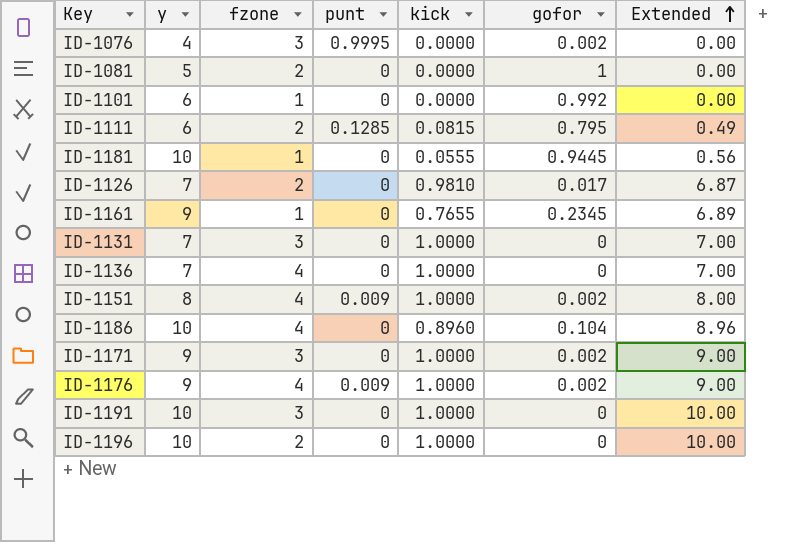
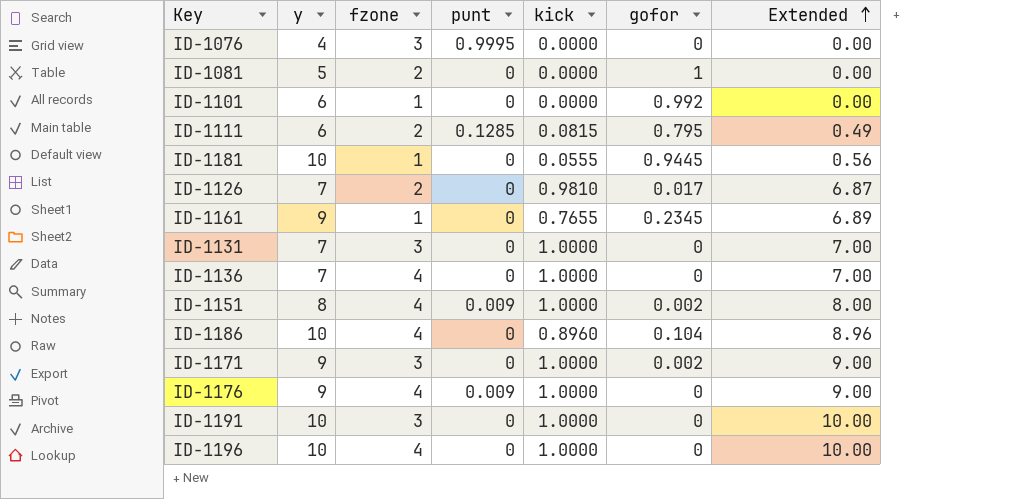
ID-1076 | gofor: 0.002 -> 0
ID-1176 | gofor: 0.002 -> 0
ID-1196 | fzone: 2 -> 4

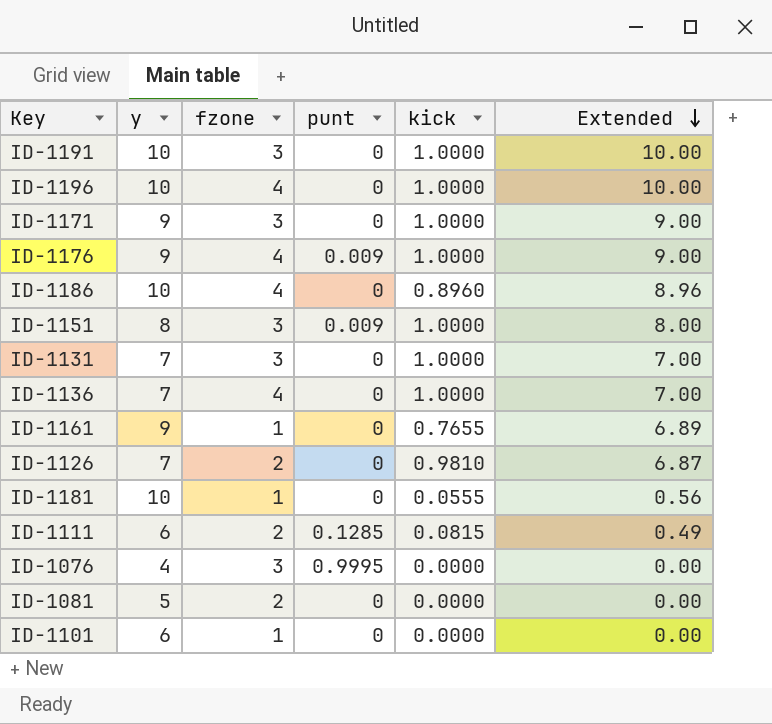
row order: Extended ascending -> Extended descending
column gofor | position: 6 -> none
ID-1151 | fzone: 4 -> 3

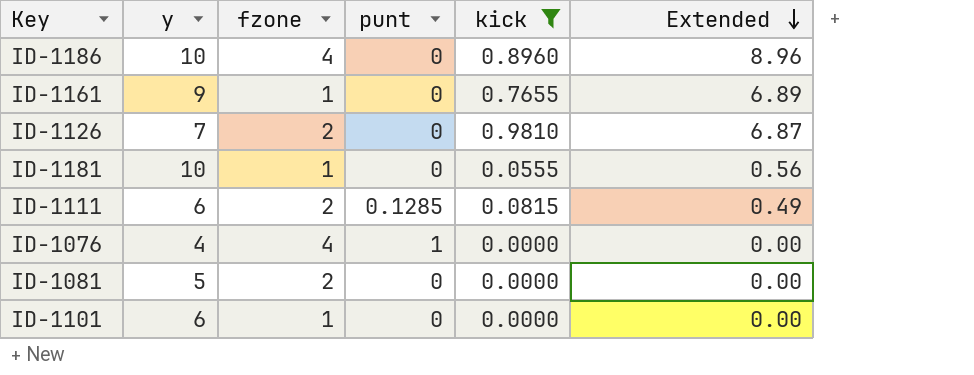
filter: none -> kick != 1.0000
ID-1076 | fzone: 3 -> 4
ID-1076 | punt: 0.9995 -> 1

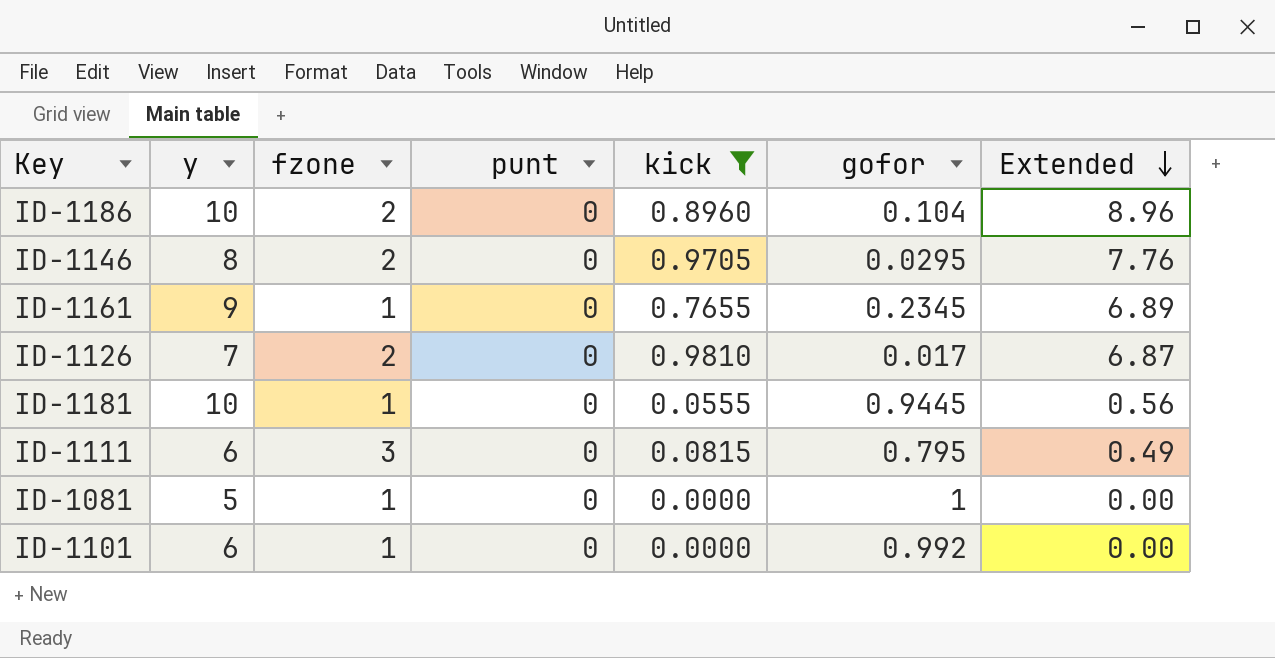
column gofor | position: none -> 6
row ID-1076: 4 | 4 | 1 | 0.0000 | 0.00 -> none
ID-1186 | fzone: 4 -> 2
row ID-1146: none -> 8 | 2 | 0 | 0.9705 | 0.0295 | 7.76
ID-1111 | fzone: 2 -> 3
ID-1111 | punt: 0.1285 -> 0
ID-1081 | fzone: 2 -> 1

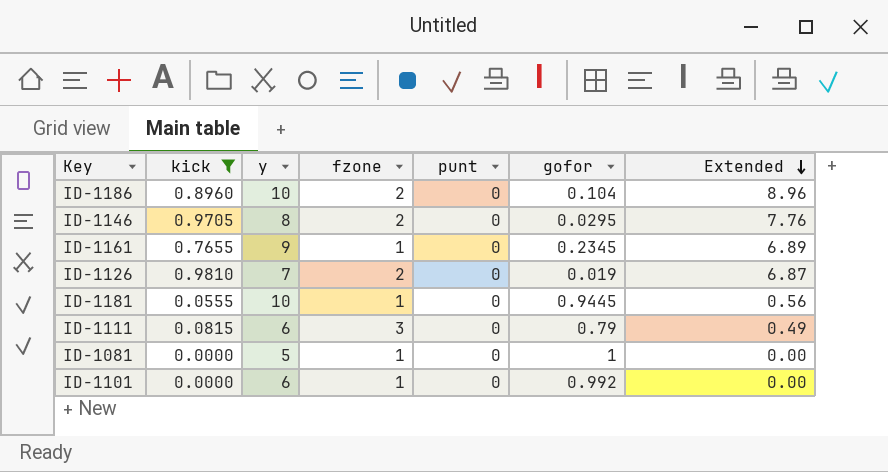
column kick | position: 5 -> 2
ID-1126 | gofor: 0.017 -> 0.019
ID-1111 | gofor: 0.795 -> 0.79

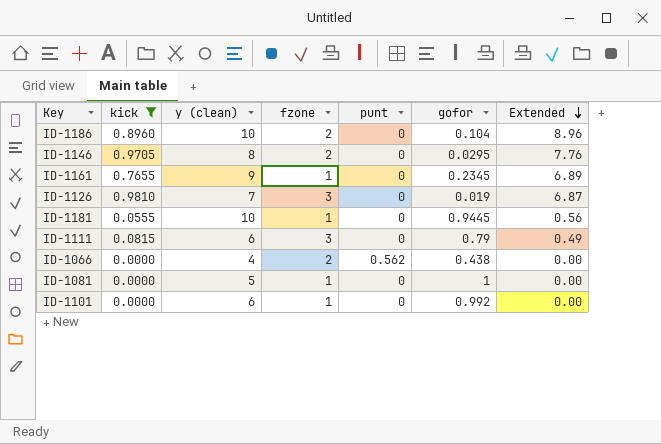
column name: y -> y (clean)
ID-1126 | fzone: 2 -> 3
row ID-1066: none -> 0.0000 | 4 | 2 | 0.562 | 0.438 | 0.00

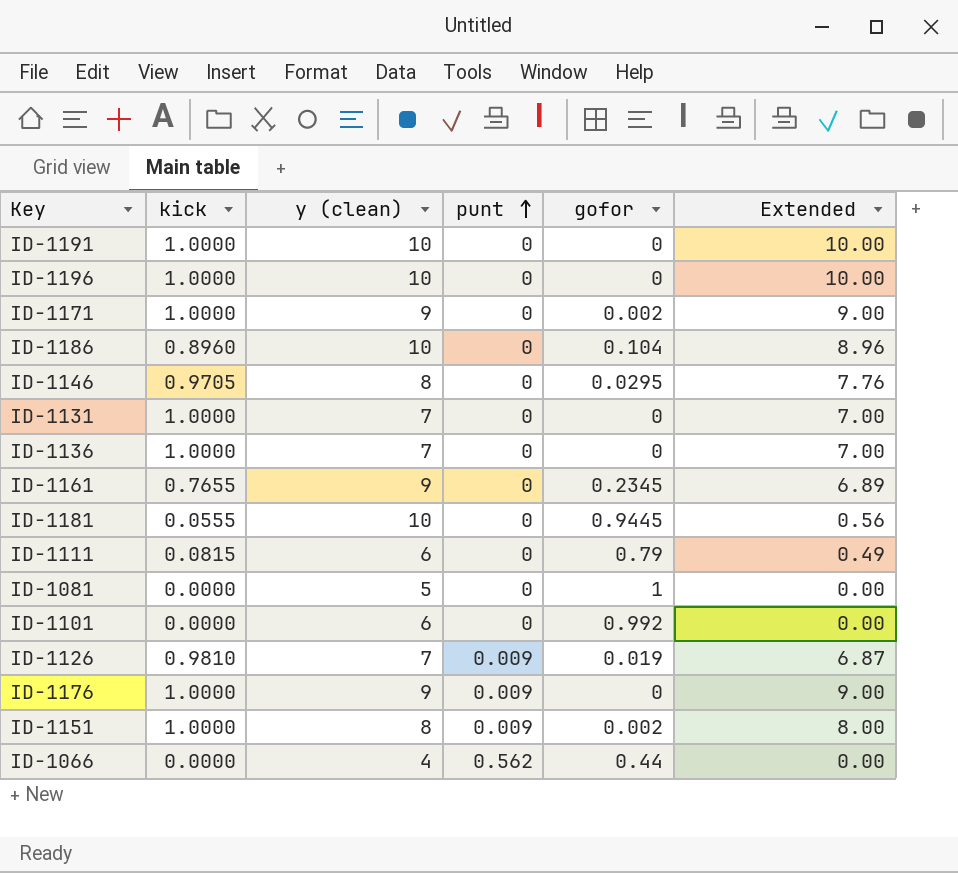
filter: kick != 1.0000 -> none
row order: Extended descending -> punt ascending
column fzone | position: 4 -> none
ID-1126 | punt: 0 -> 0.009
ID-1066 | gofor: 0.438 -> 0.44

